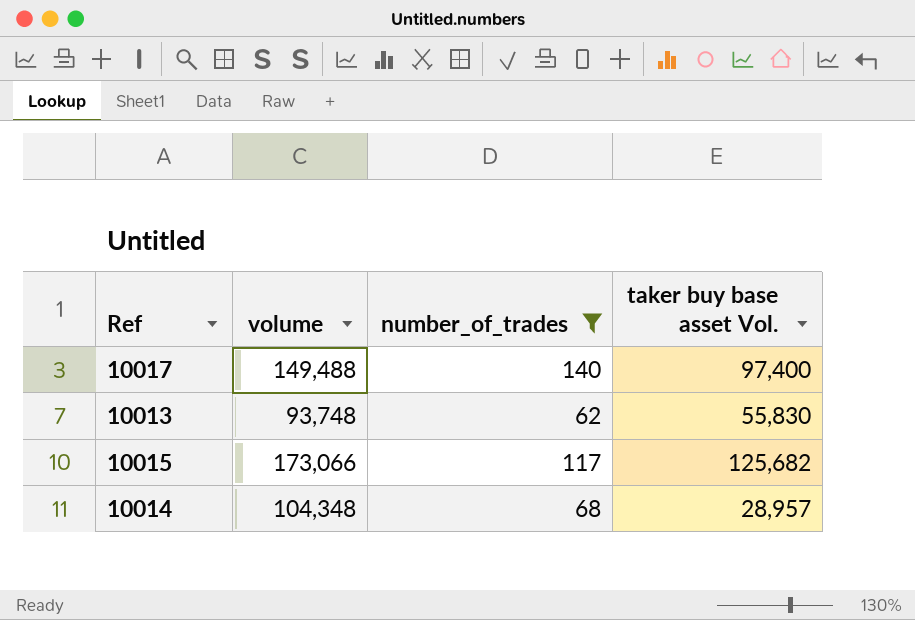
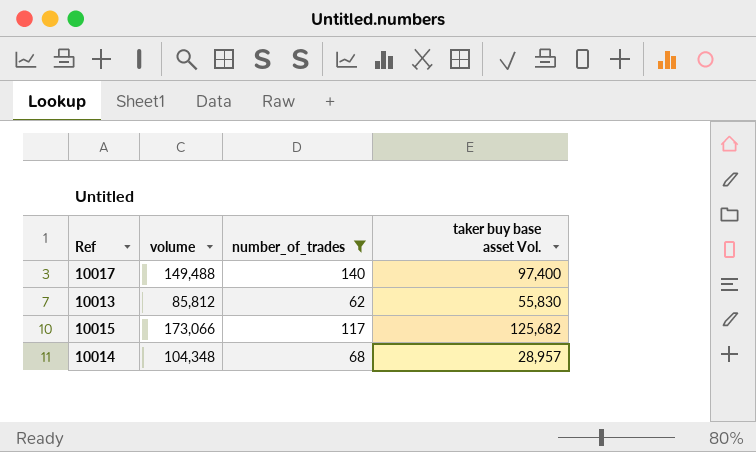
10013 | volume: 93,748 -> 85,812

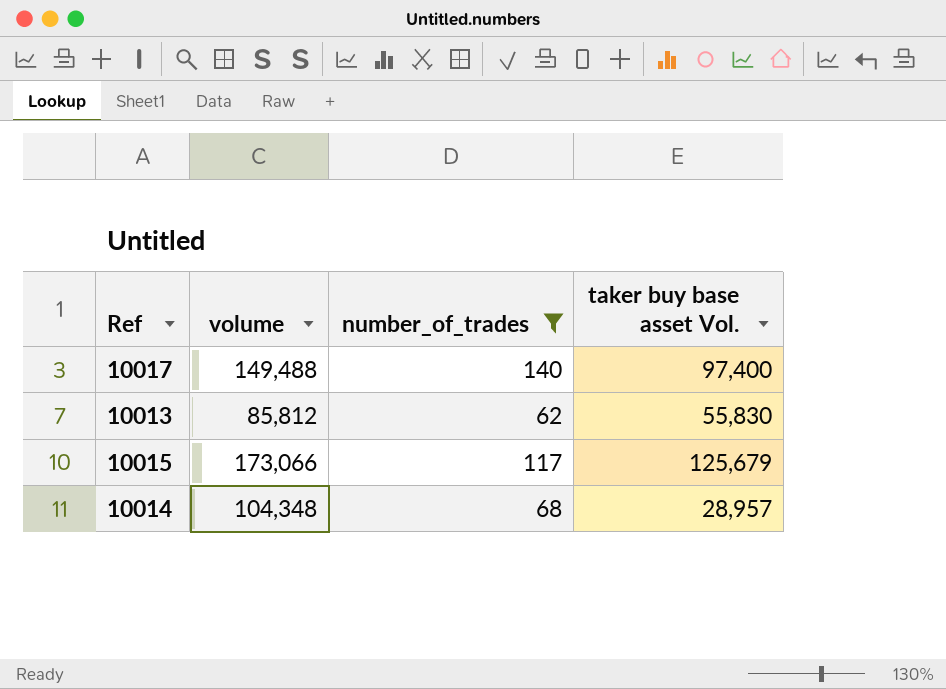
10015 | taker buy base asset Vol.: 125,682 -> 125,679

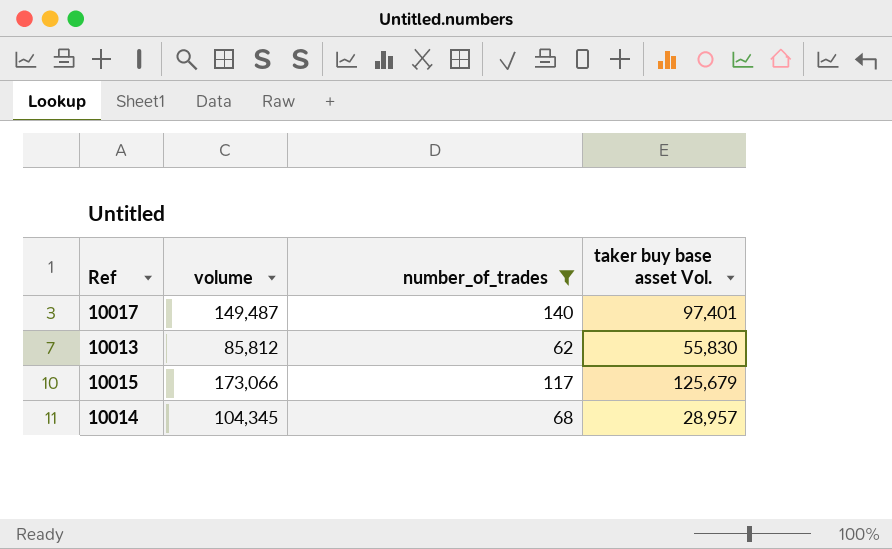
10017 | volume: 149,488 -> 149,487
10017 | taker buy base asset Vol.: 97,400 -> 97,401
10014 | volume: 104,348 -> 104,345

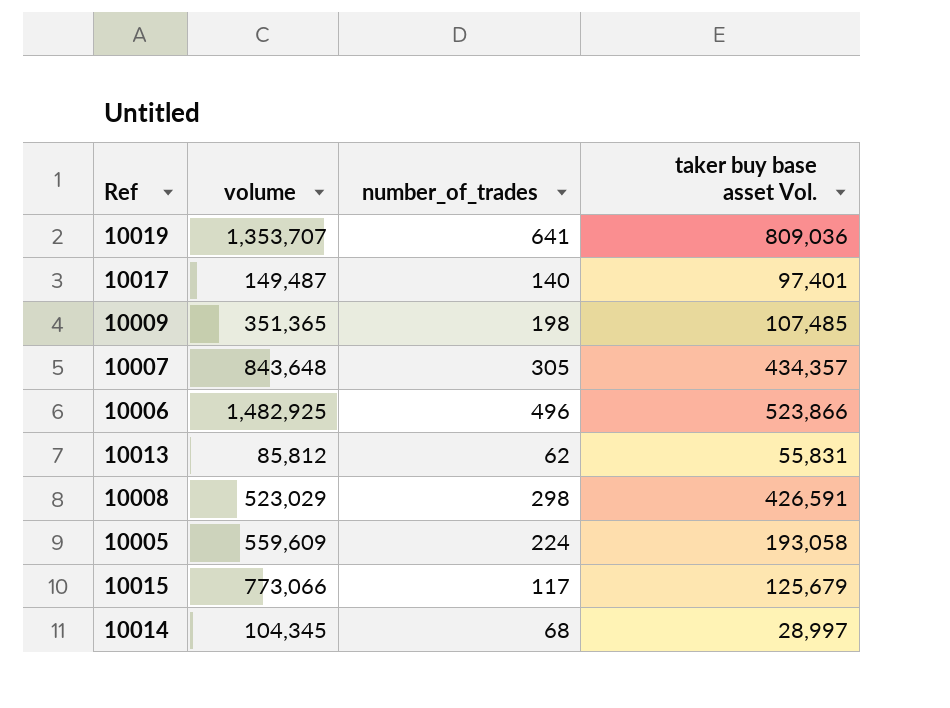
filter: number_of_trades <= 140 -> none
10013 | taker buy base asset Vol.: 55,830 -> 55,831
10015 | volume: 173,066 -> 773,066
10014 | taker buy base asset Vol.: 28,957 -> 28,997

